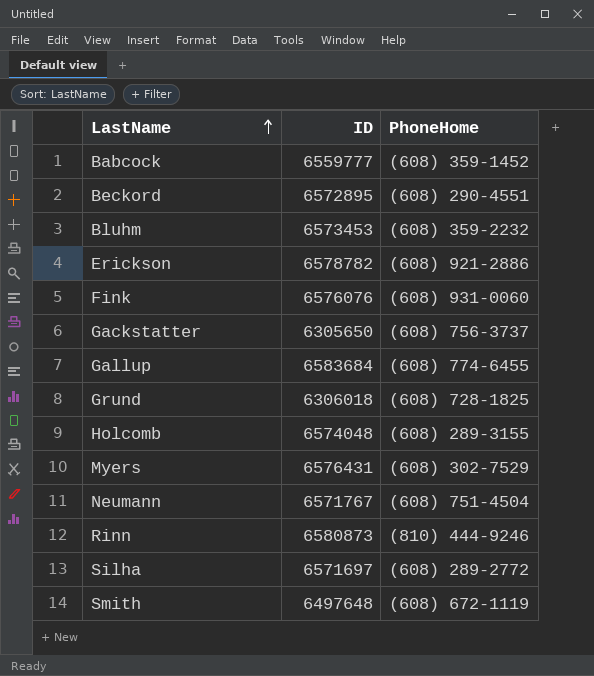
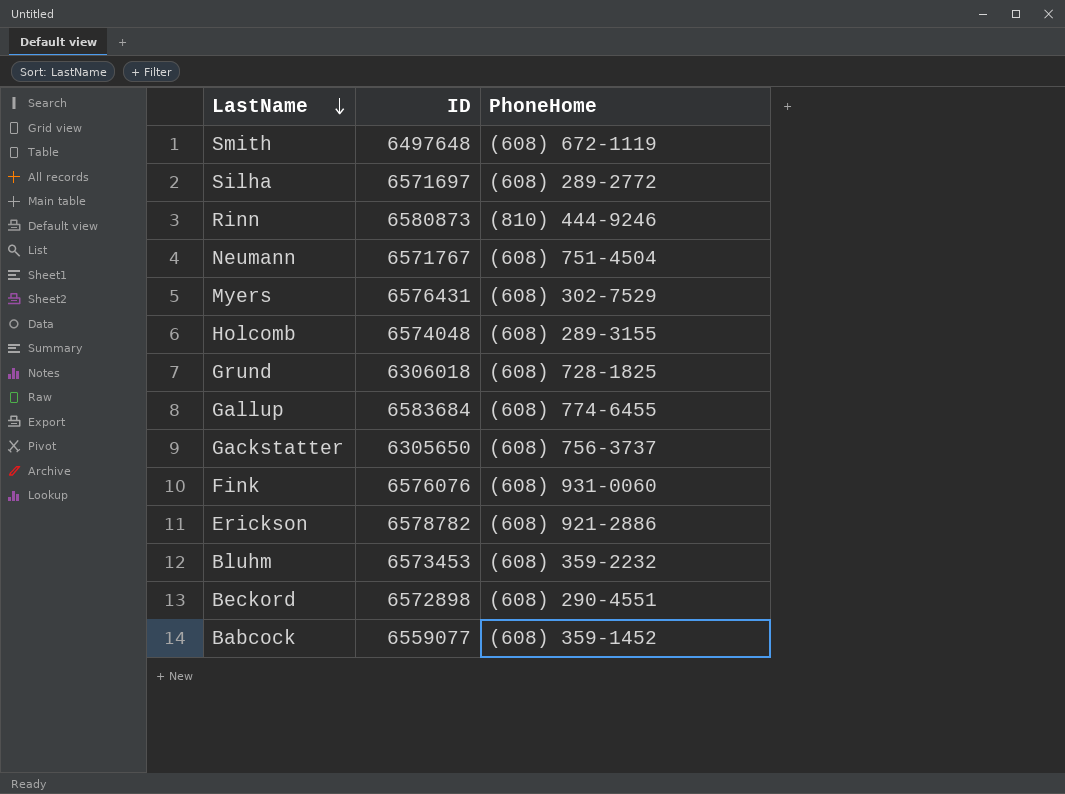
row order: LastName ascending -> LastName descending
Beckord | ID: 6572895 -> 6572898
Babcock | ID: 6559777 -> 6559077

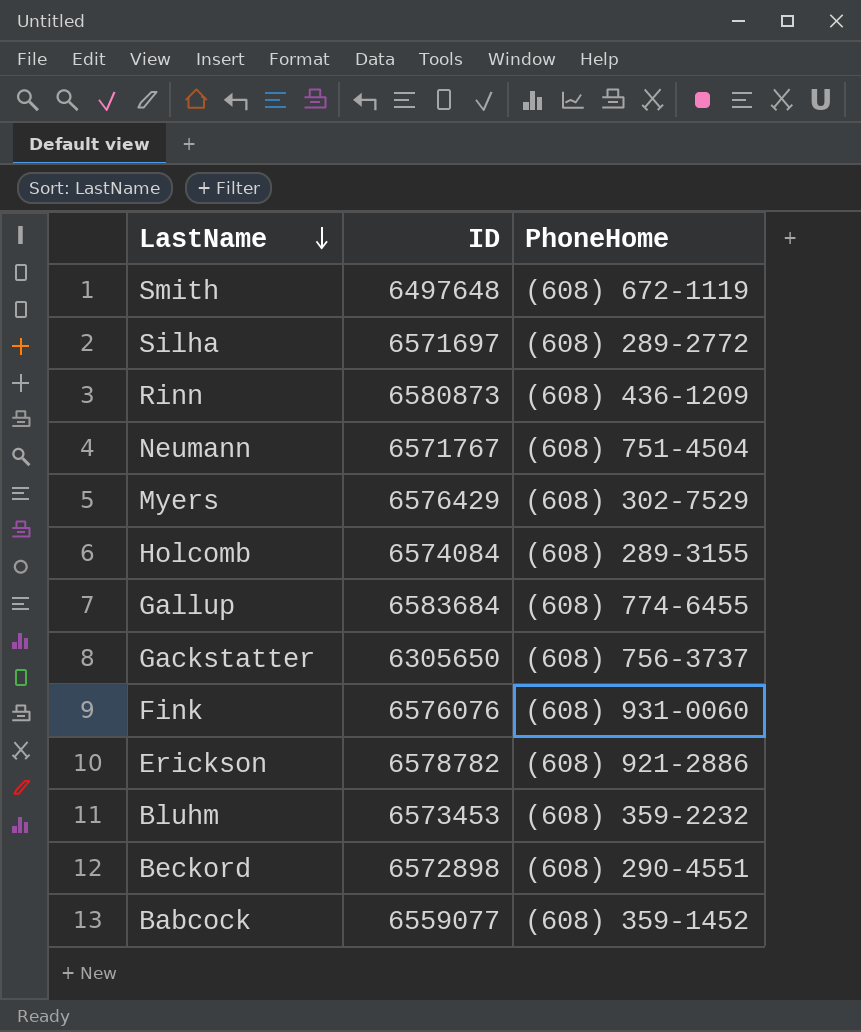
row Grund: 6306018 | (608) 728-1825 -> none
Rinn | PhoneHome: (810) 444-9246 -> (608) 436-1209
Myers | ID: 6576431 -> 6576429
Holcomb | ID: 6574048 -> 6574084

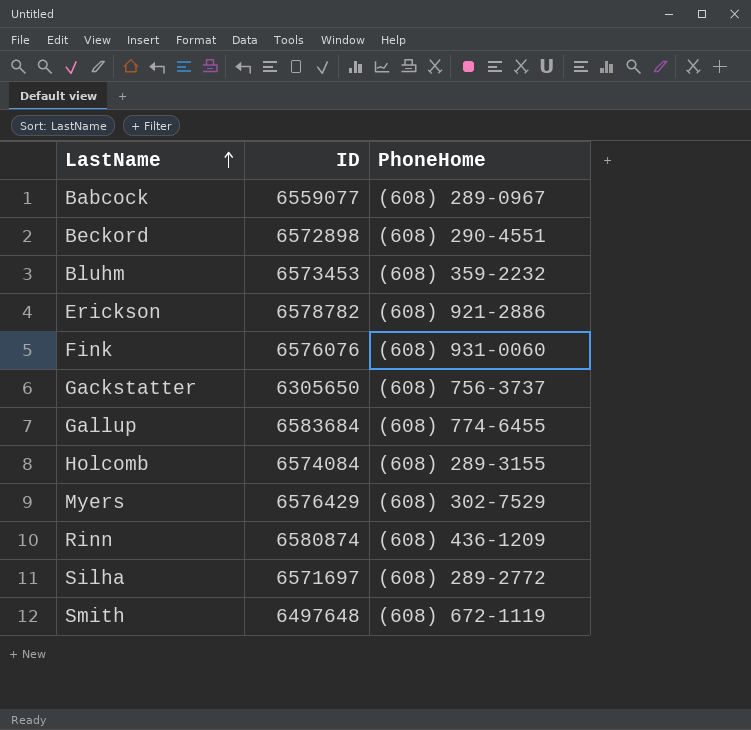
row order: LastName descending -> LastName ascending
row Neumann: 6571767 | (608) 751-4504 -> none
Babcock | PhoneHome: (608) 359-1452 -> (608) 289-0967
Rinn | ID: 6580873 -> 6580874

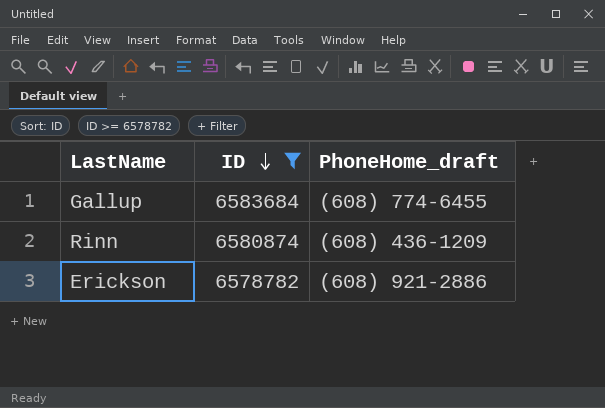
filter: none -> ID >= 6578782
row order: LastName ascending -> ID descending
column name: PhoneHome -> PhoneHome_draft

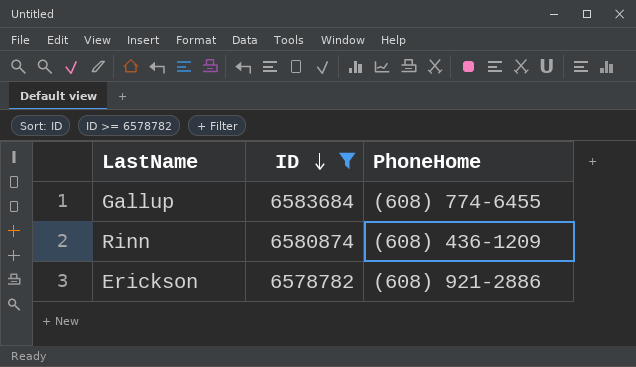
column name: PhoneHome_draft -> PhoneHome

